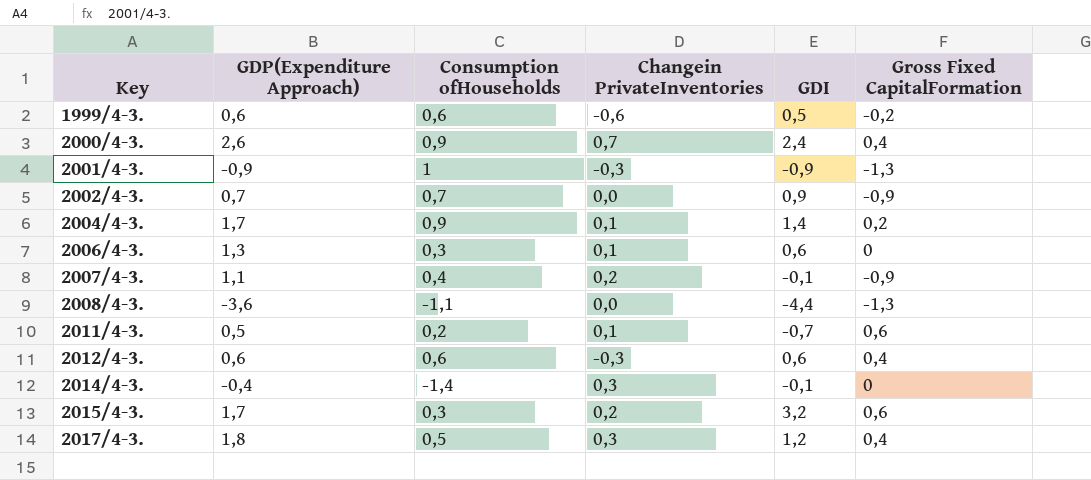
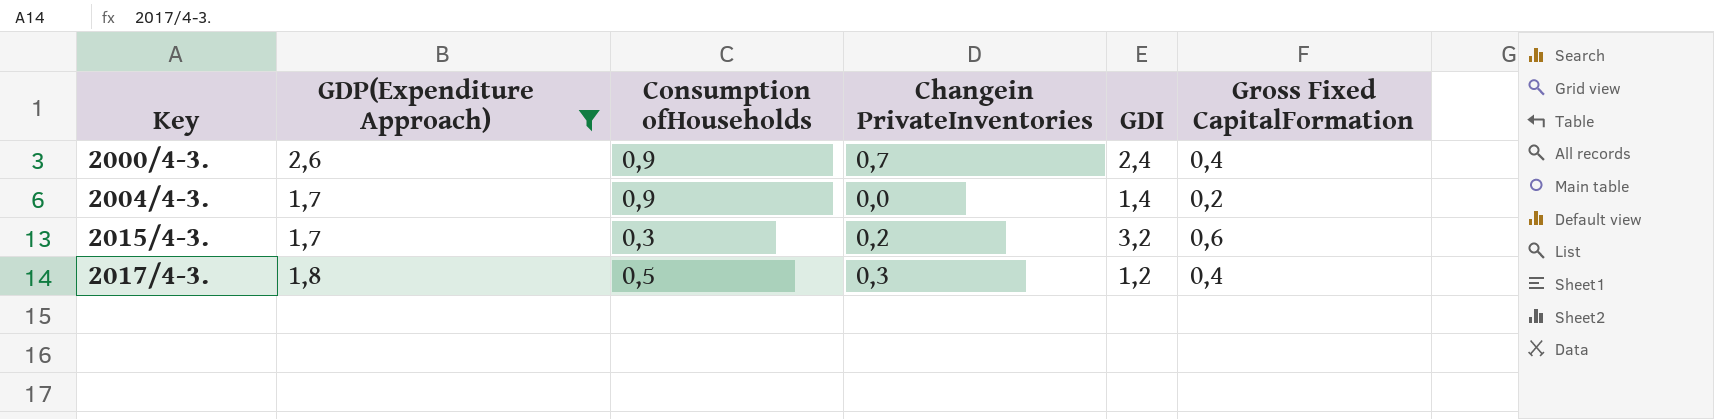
filter: none -> GDP(Expenditure Approach) >= 1,7
2004/4-3. | Changein PrivateInventories: 0,1 -> 0,0

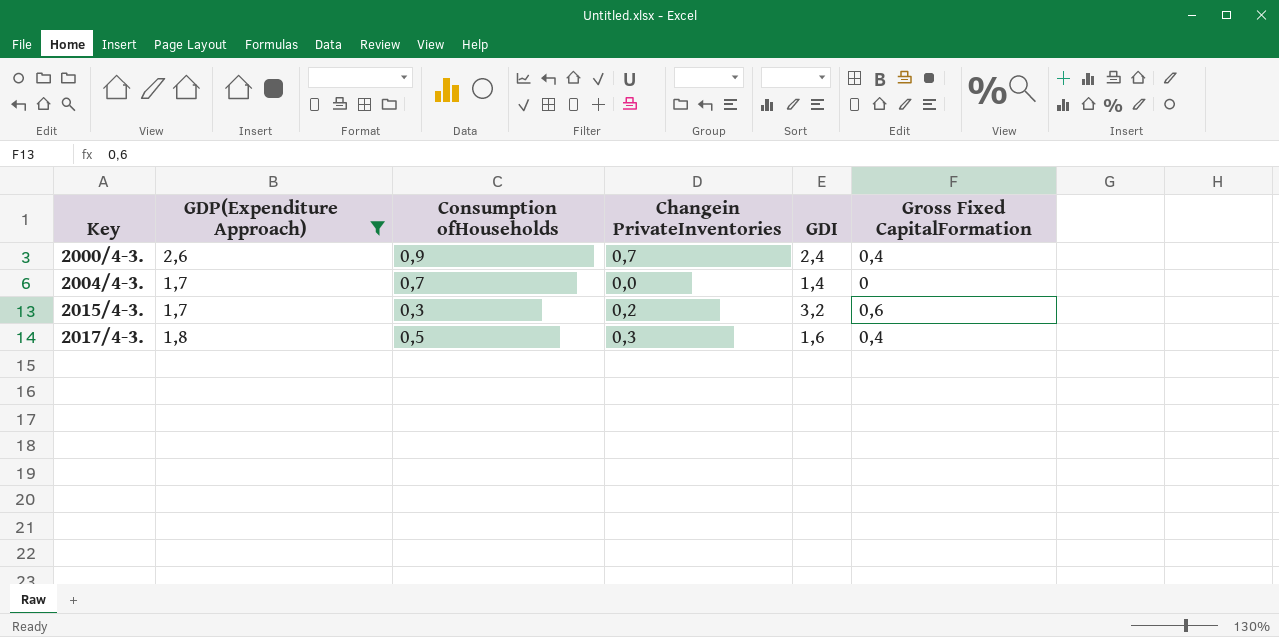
2004/4-3. | Consumption ofHouseholds: 0,9 -> 0,7
2004/4-3. | Gross Fixed CapitalFormation: 0,2 -> 0
2017/4-3. | GDI: 1,2 -> 1,6

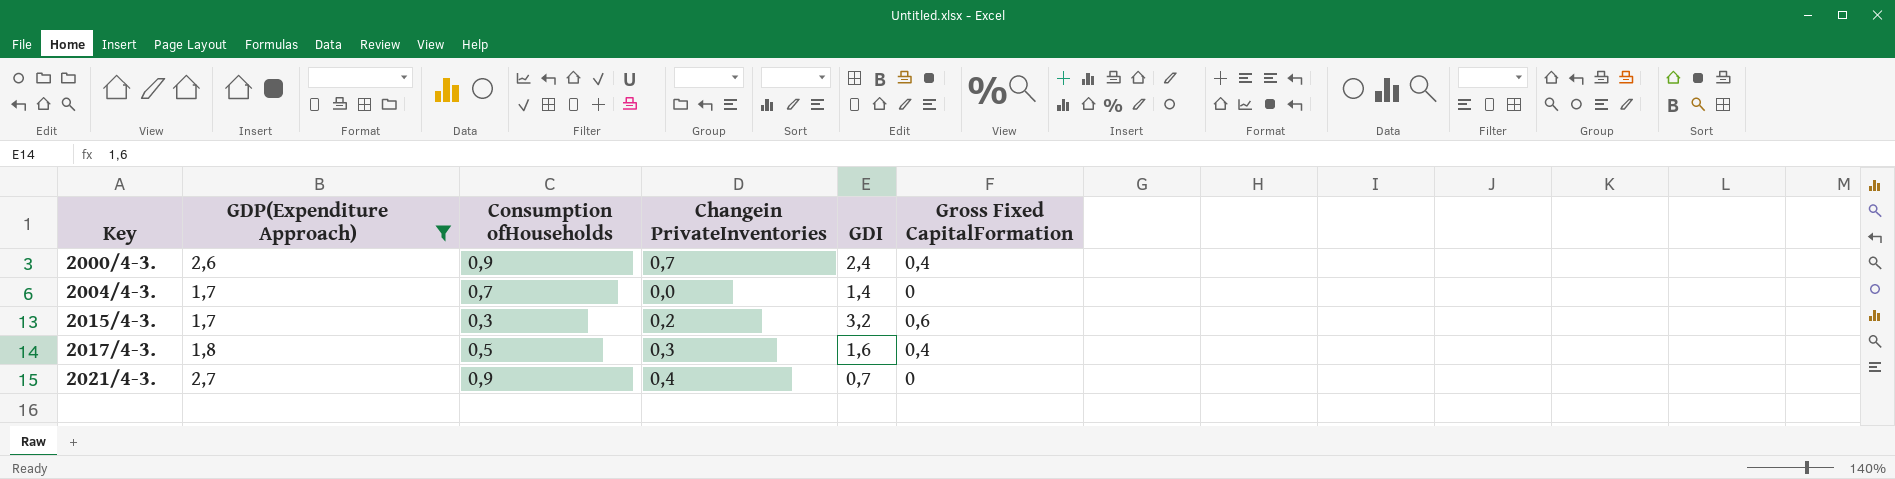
row 2021/4-3.: none -> 2,7 | 0,9 | 0,4 | 0,7 | 0

